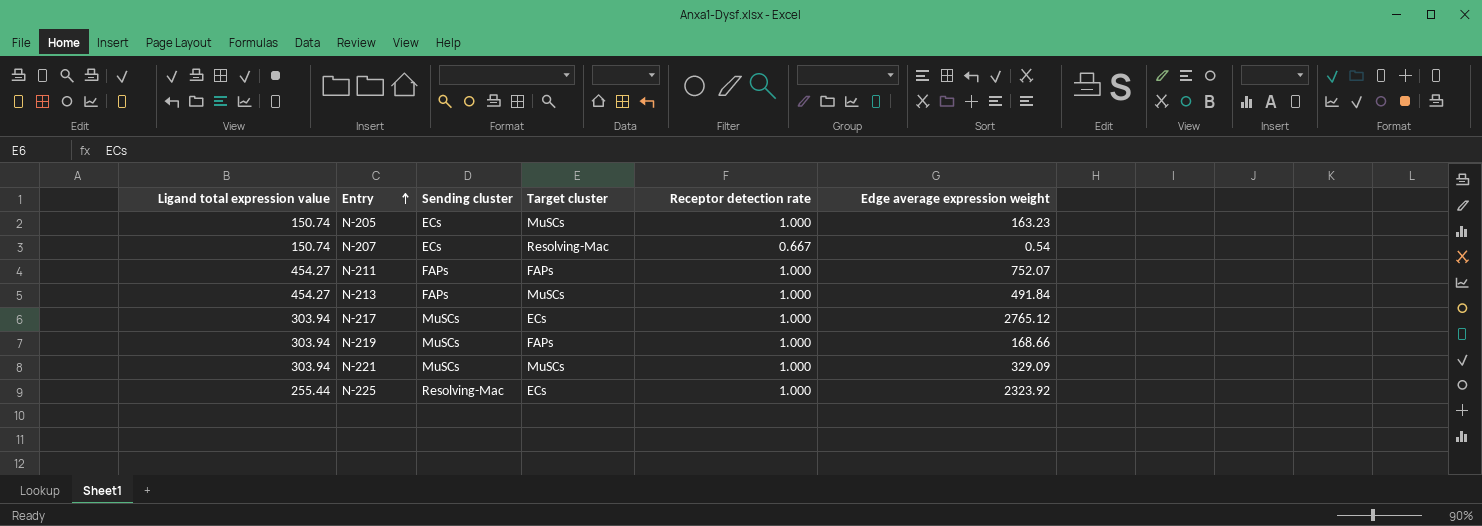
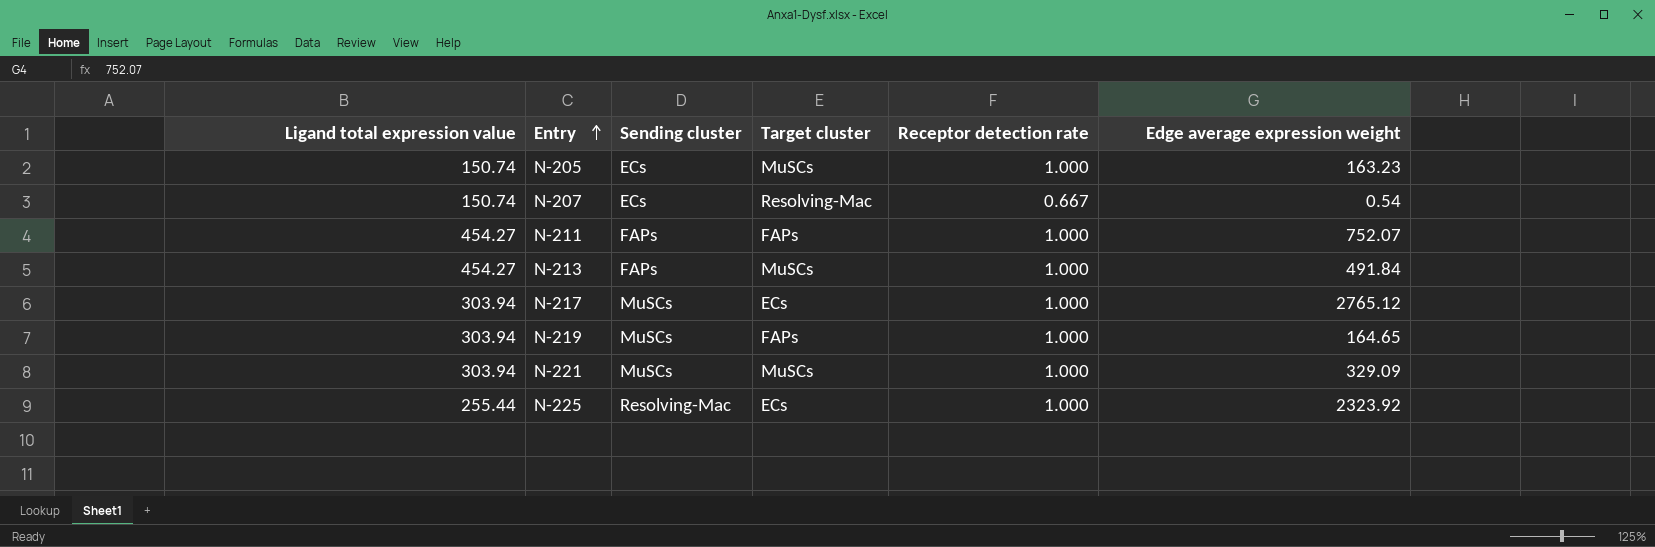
N-219 | Edge average expression weight: 168.66 -> 164.65

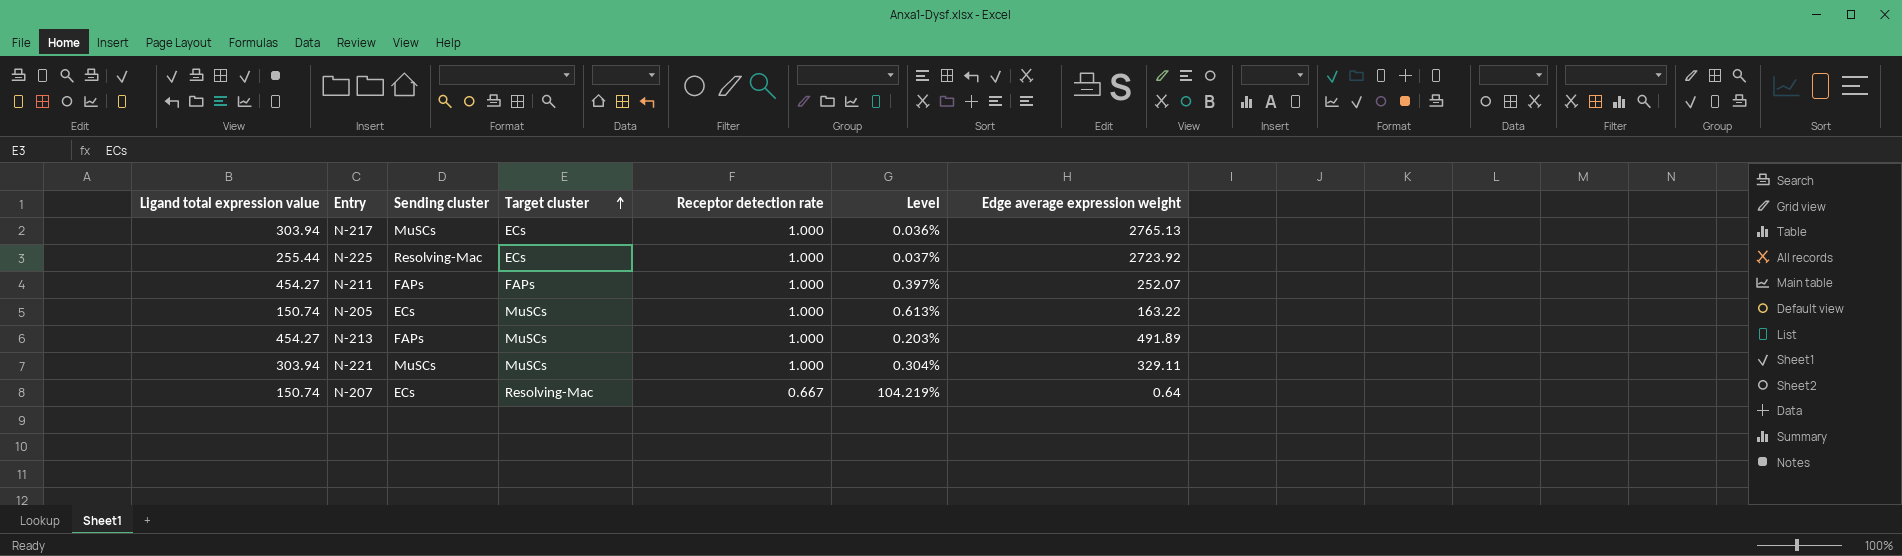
row order: Entry ascending -> Target cluster ascending
column Level | formula: none -> [Receptor detection rate] / [Edge average expression weight]
row N-219: 303.94 | MuSCs | FAPs | 1.000 | 164.65 -> none
N-217 | Edge average expression weight: 2765.12 -> 2765.13
N-225 | Edge average expression weight: 2323.92 -> 2723.92
N-211 | Edge average expression weight: 752.07 -> 252.07
N-205 | Edge average expression weight: 163.23 -> 163.22
N-213 | Edge average expression weight: 491.84 -> 491.89
N-221 | Edge average expression weight: 329.09 -> 329.11
N-207 | Edge average expression weight: 0.54 -> 0.64

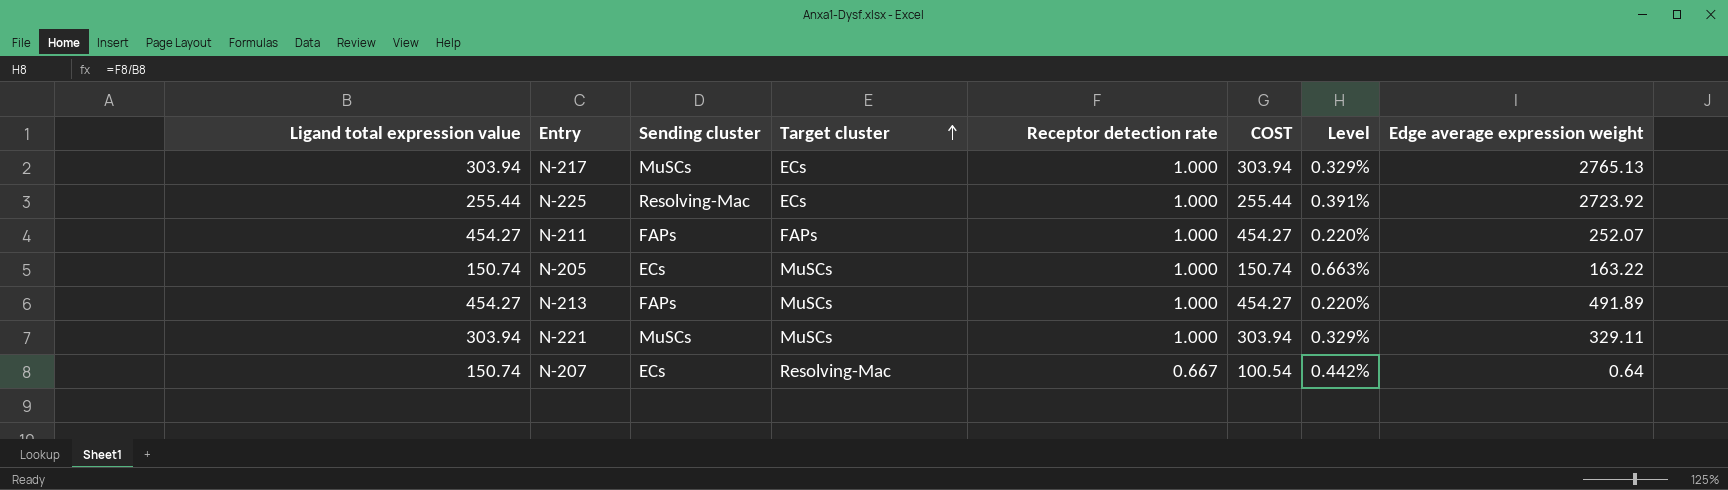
column COST | formula: none -> [Ligand total expression value] * [Receptor detection rate]
column Level | formula: [Receptor detection rate] / [Edge average expression weight] -> [Receptor detection rate] / [Ligand total expression value]

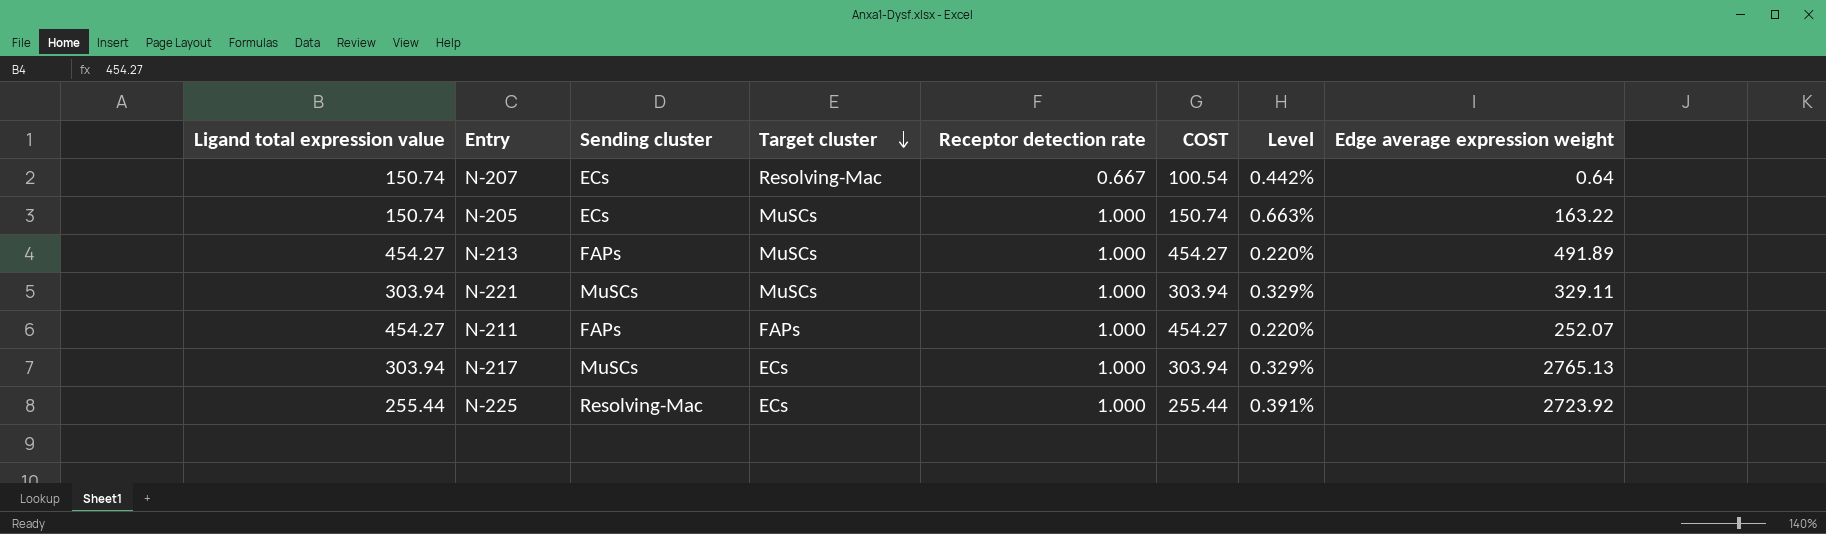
row order: Target cluster ascending -> Target cluster descending

